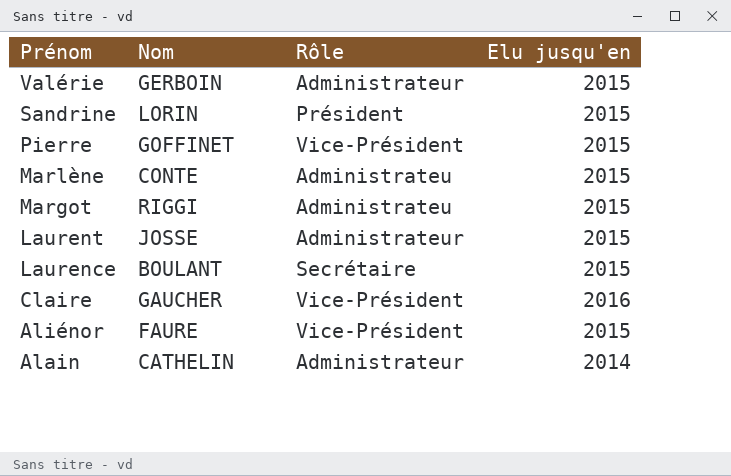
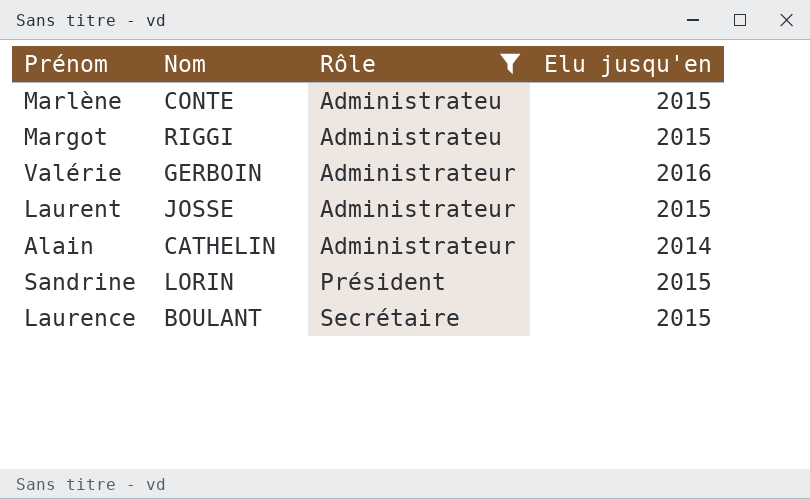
filter: none -> Rôle != Vice-Président
row order: Prénom descending -> Rôle ascending
Valérie | Elu jusqu'en: 2015 -> 2016

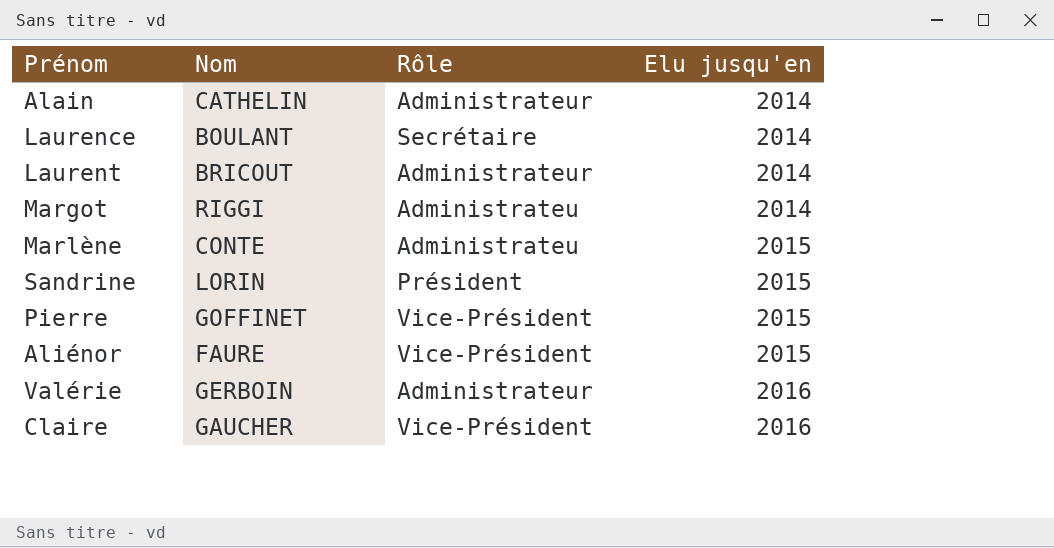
filter: Rôle != Vice-Président -> none
row order: Rôle ascending -> Elu jusqu'en ascending
Laurence | Elu jusqu'en: 2015 -> 2014
Laurent | Nom: JOSSE -> BRICOUT
Laurent | Elu jusqu'en: 2015 -> 2014
Margot | Elu jusqu'en: 2015 -> 2014

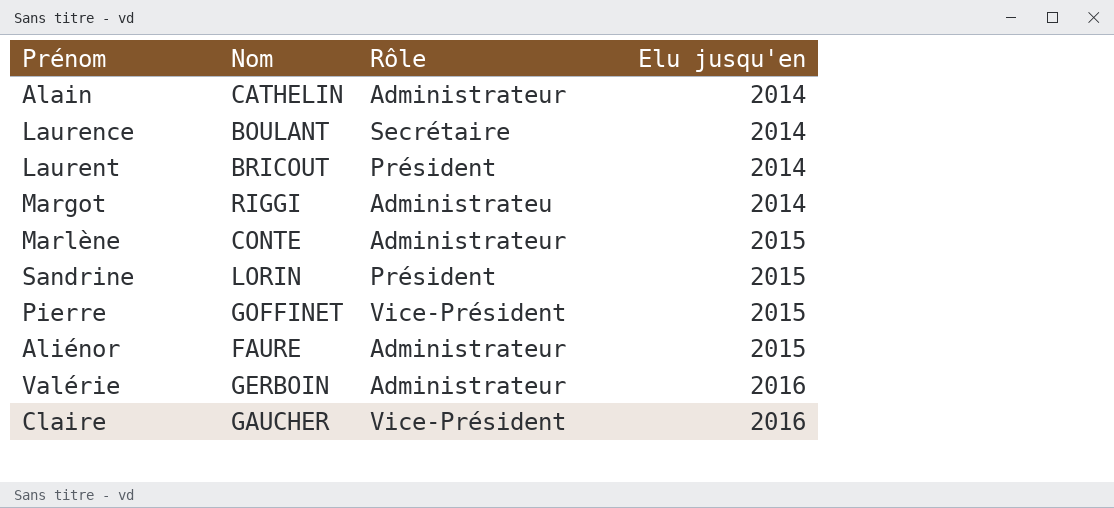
Laurent | Rôle: Administrateur -> Président
Marlène | Rôle: Administrateu -> Administrateur
Aliénor | Rôle: Vice-Président -> Administrateur

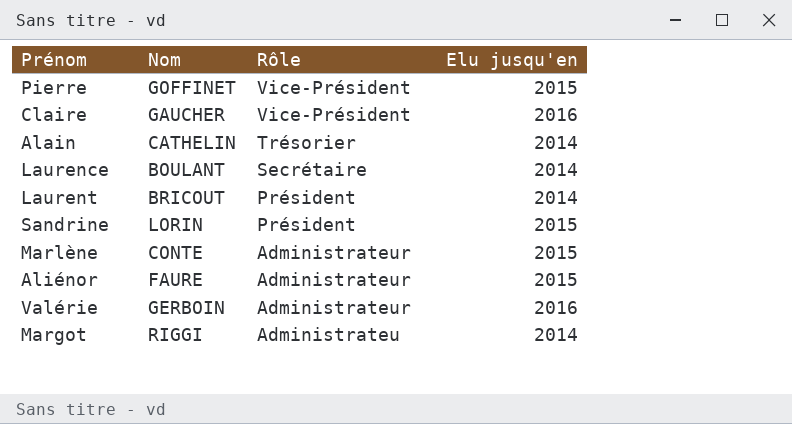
row order: Elu jusqu'en ascending -> Rôle descending
Alain | Rôle: Administrateur -> Trésorier

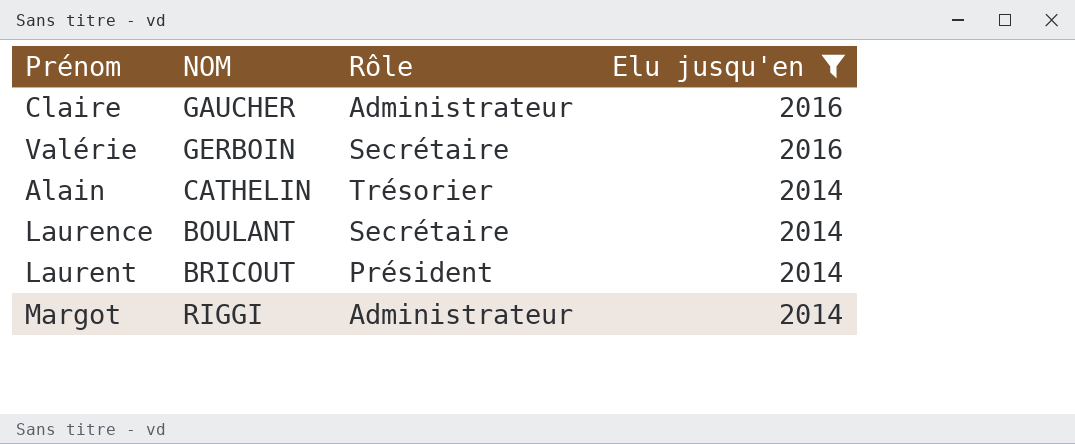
filter: none -> Elu jusqu'en != 2015
row order: Rôle descending -> Elu jusqu'en descending
column name: Nom -> NOM
Claire | Rôle: Vice-Président -> Administrateur
Valérie | Rôle: Administrateur -> Secrétaire
Margot | Rôle: Administrateu -> Administrateur

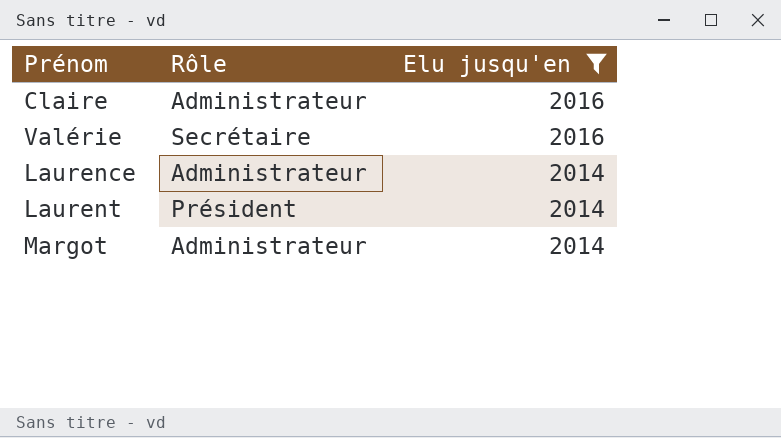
column NOM | position: 2 -> none
row Alain: CATHELIN | Trésorier | 2014 -> none
Laurence | Rôle: Secrétaire -> Administrateur

